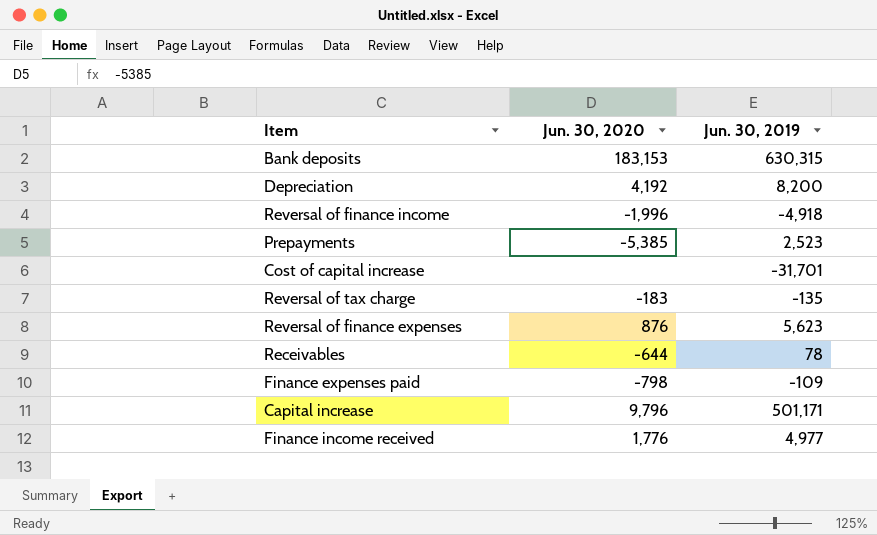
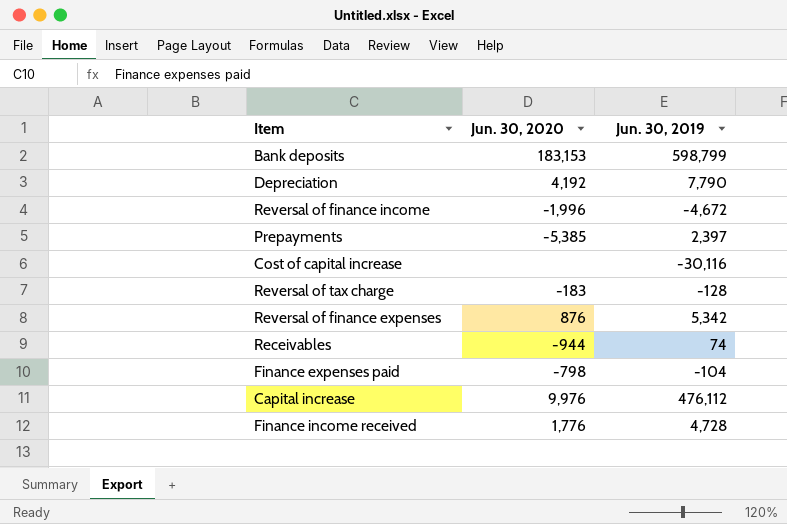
Bank deposits | Jun. 30, 2019: 630,315 -> 598,799
Depreciation | Jun. 30, 2019: 8,200 -> 7,790
Reversal of finance income | Jun. 30, 2019: -4,918 -> -4,672
Prepayments | Jun. 30, 2019: 2,523 -> 2,397
Cost of capital increase | Jun. 30, 2019: -31,701 -> -30,116
Reversal of tax charge | Jun. 30, 2019: -135 -> -128
Reversal of finance expenses | Jun. 30, 2019: 5,623 -> 5,342
Receivables | Jun. 30, 2020: -644 -> -944
Receivables | Jun. 30, 2019: 78 -> 74
Finance expenses paid | Jun. 30, 2019: -109 -> -104
Capital increase | Jun. 30, 2020: 9,796 -> 9,976
Capital increase | Jun. 30, 2019: 501,171 -> 476,112
Finance income received | Jun. 30, 2019: 4,977 -> 4,728

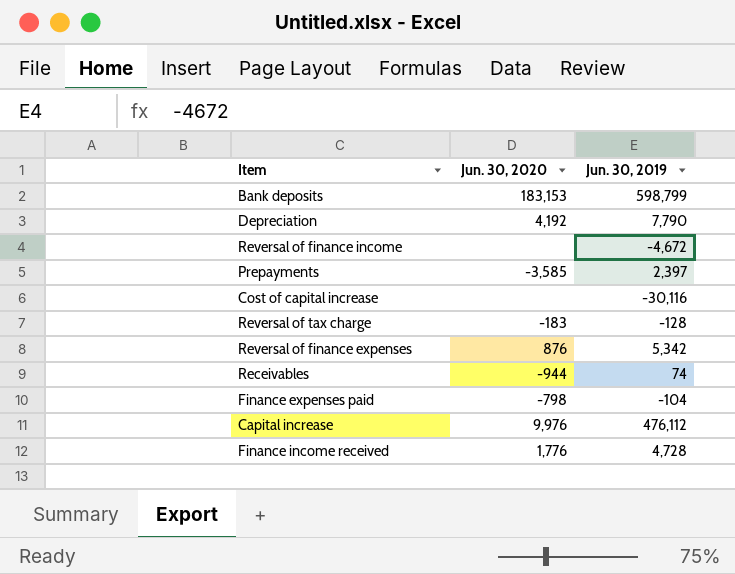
Reversal of finance income | Jun. 30, 2020: -1,996 -> none
Prepayments | Jun. 30, 2020: -5,385 -> -3,585

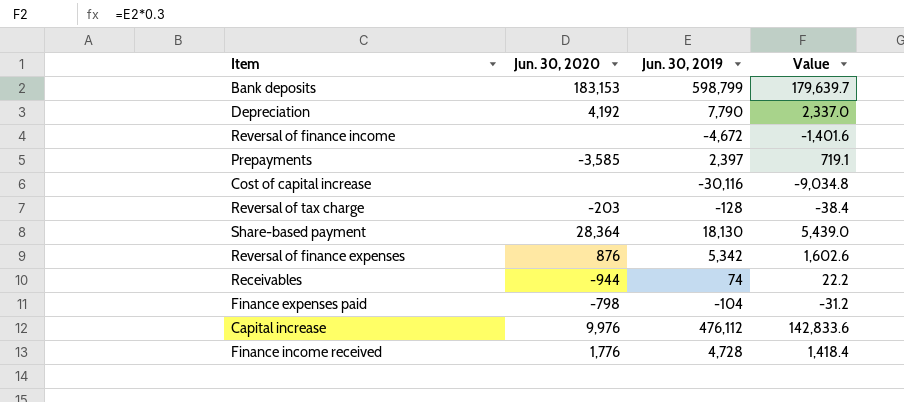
column Value | formula: none -> [Jun. 30, 2019] * 0.3
Reversal of tax charge | Jun. 30, 2020: -183 -> -203
row Share-based payment: none -> 28,364 | 18,130 | 5,439.0

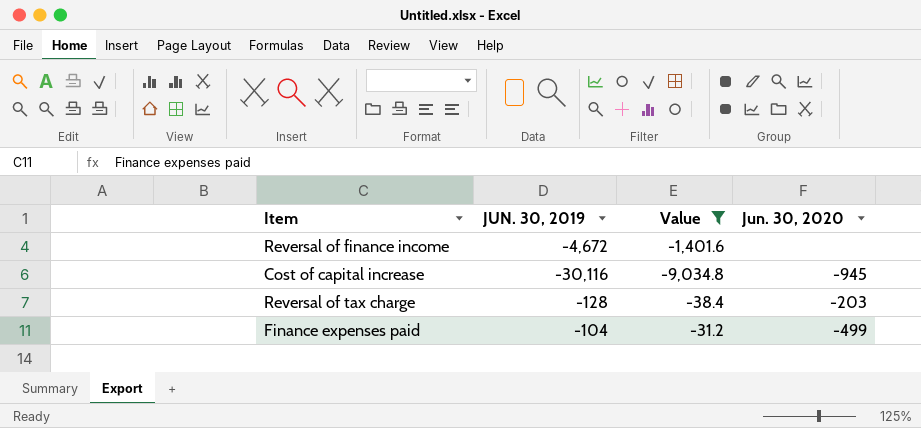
filter: none -> Value <= -31.2
column name: Jun. 30, 2019 -> JUN. 30, 2019
column Jun. 30, 2020 | position: 2 -> 4
Cost of capital increase | Jun. 30, 2020: none -> -945
Finance expenses paid | Jun. 30, 2020: -798 -> -499

